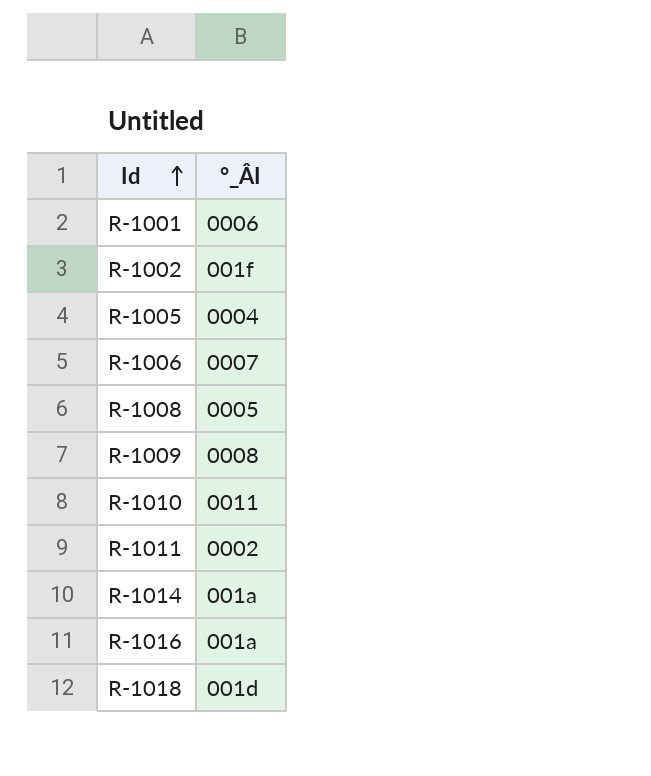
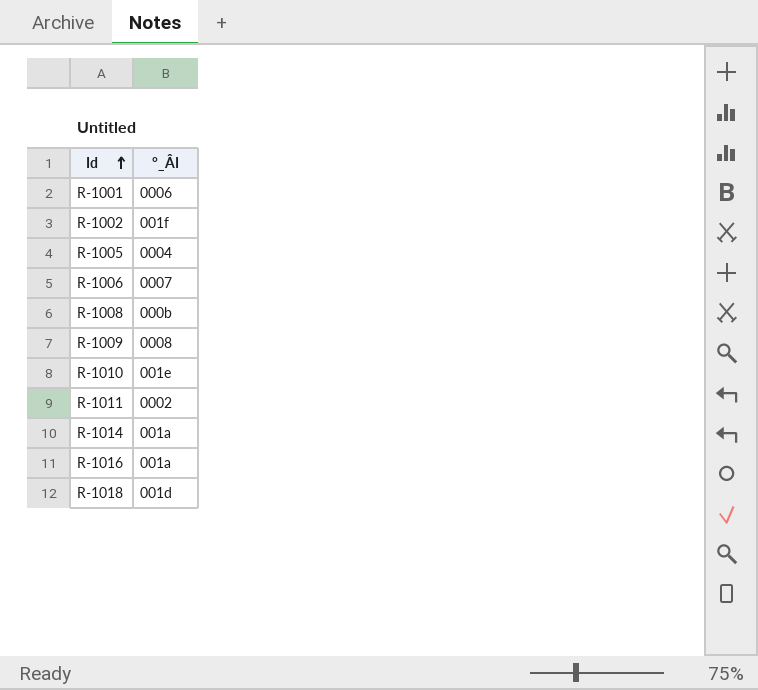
R-1008 | °_ÂI: 0005 -> 000b
R-1010 | °_ÂI: 0011 -> 001e

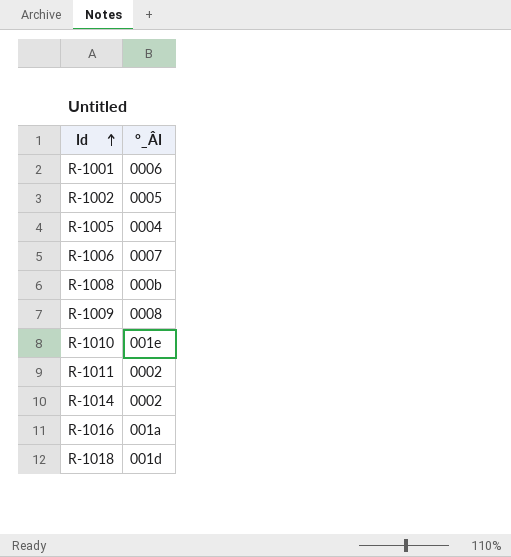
R-1002 | °_ÂI: 001f -> 0005
R-1014 | °_ÂI: 001a -> 0002

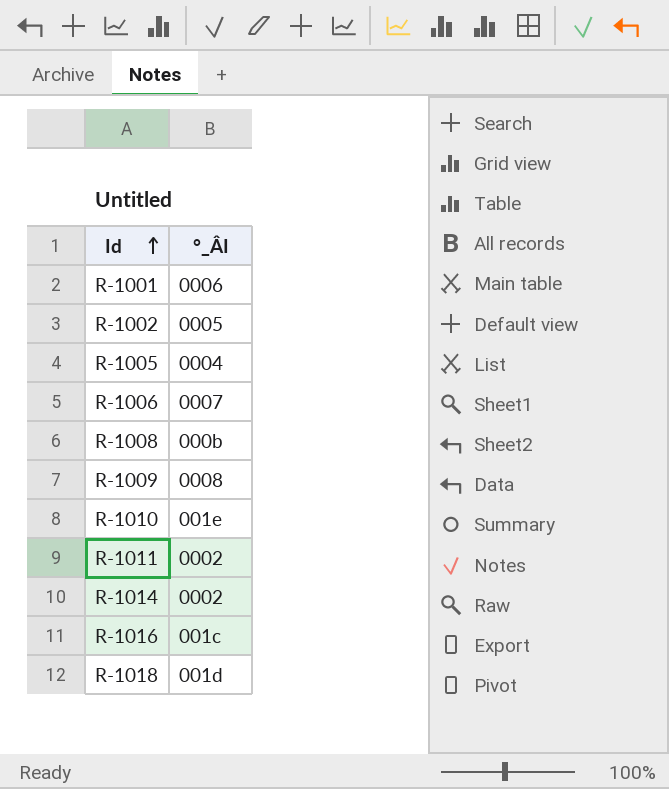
R-1016 | °_ÂI: 001a -> 001c

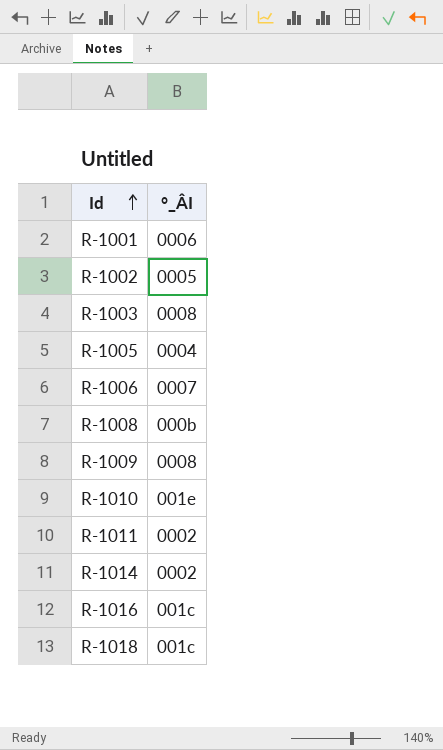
row R-1003: none -> 0008
R-1018 | °_ÂI: 001d -> 001c

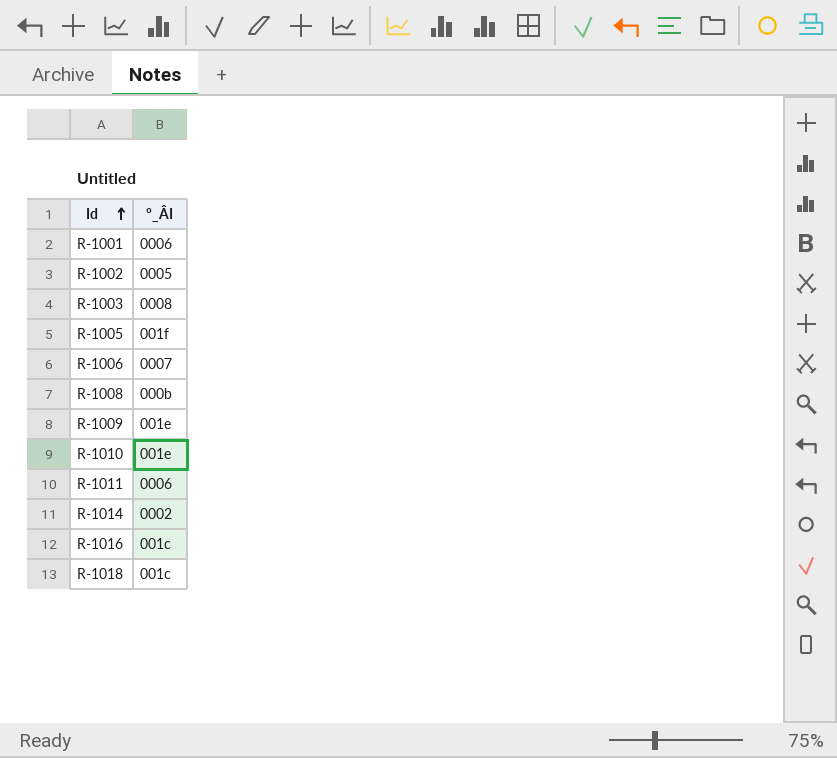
R-1005 | °_ÂI: 0004 -> 001f
R-1009 | °_ÂI: 0008 -> 001e
R-1011 | °_ÂI: 0002 -> 0006

